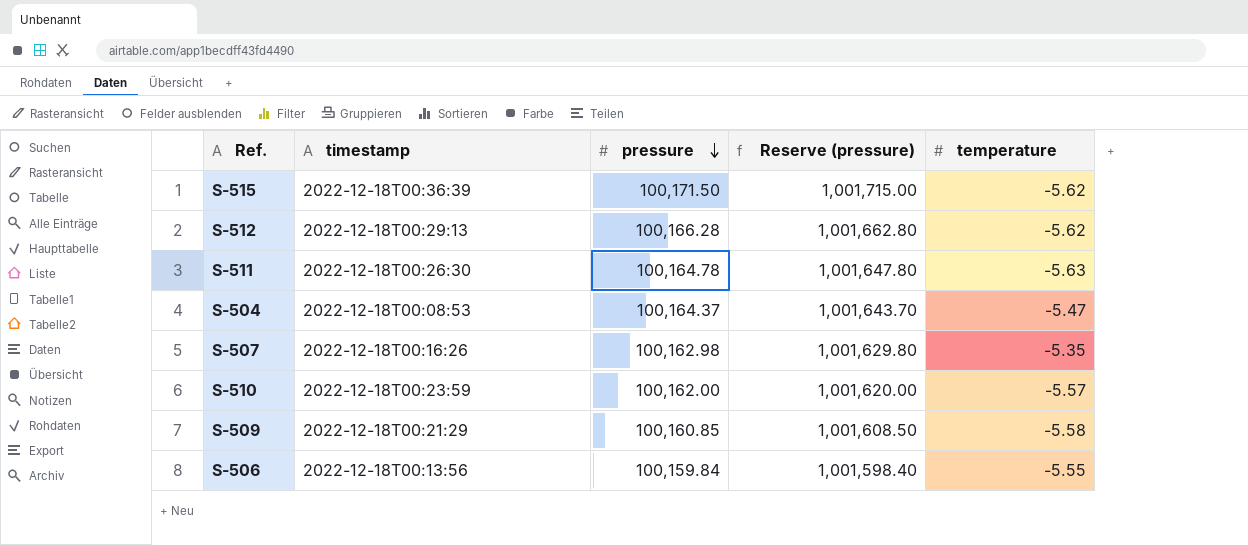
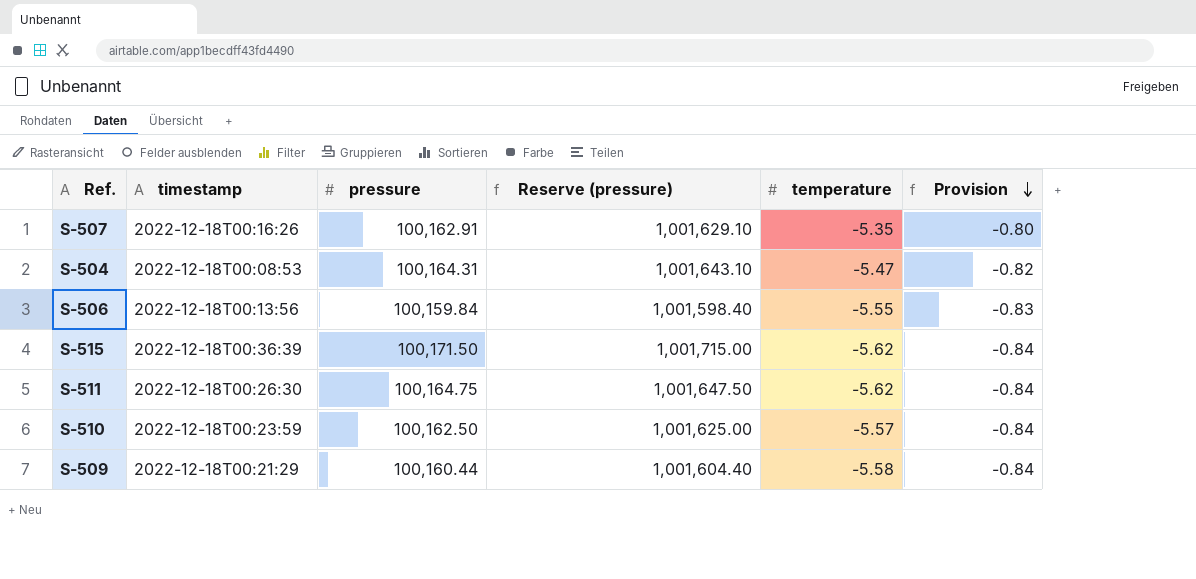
row order: pressure descending -> Provision descending
column Provision | formula: none -> [temperature] * 0.15
row S-512: 2022-12-18T00:29:13 | 100,166.28 | 1,001,662.80 | -5.62 -> none
S-507 | pressure: 100,162.98 -> 100,162.91
S-507 | Reserve (pressure): 1,001,629.80 -> 1,001,629.10
S-504 | pressure: 100,164.37 -> 100,164.31
S-504 | Reserve (pressure): 1,001,643.70 -> 1,001,643.10
S-511 | pressure: 100,164.78 -> 100,164.75
S-511 | Reserve (pressure): 1,001,647.80 -> 1,001,647.50
S-511 | temperature: -5.63 -> -5.62
S-510 | pressure: 100,162.00 -> 100,162.50
S-510 | Reserve (pressure): 1,001,620.00 -> 1,001,625.00
S-509 | pressure: 100,160.85 -> 100,160.44
S-509 | Reserve (pressure): 1,001,608.50 -> 1,001,604.40

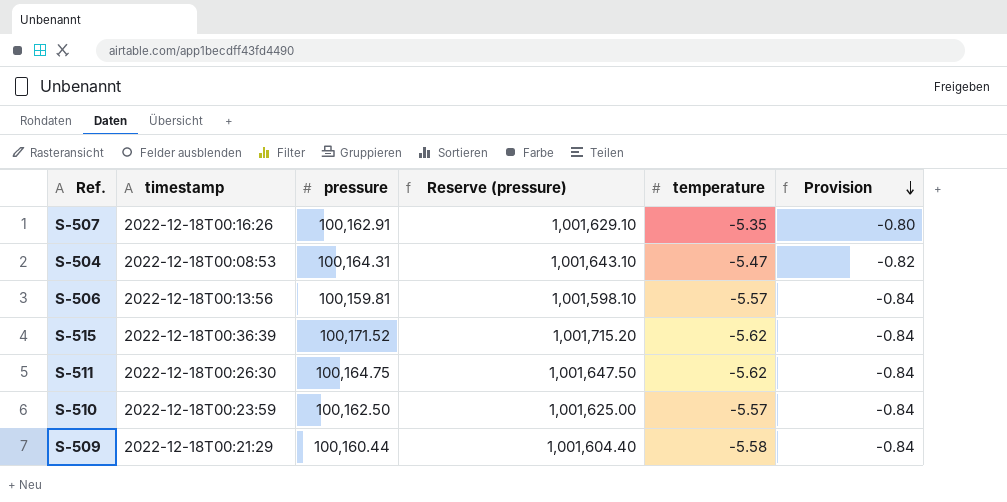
S-506 | pressure: 100,159.84 -> 100,159.81
S-506 | Reserve (pressure): 1,001,598.40 -> 1,001,598.10
S-506 | temperature: -5.55 -> -5.57
S-506 | Provision: -0.83 -> -0.84
S-515 | pressure: 100,171.50 -> 100,171.52
S-515 | Reserve (pressure): 1,001,715.00 -> 1,001,715.20

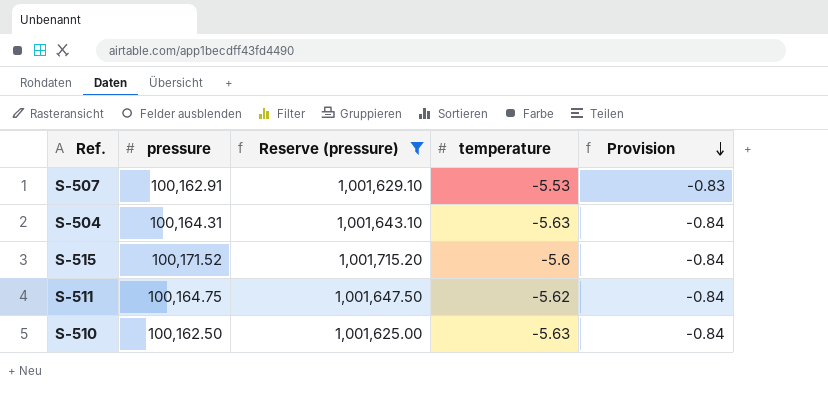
filter: none -> Reserve (pressure) >= 1,001,625.00
column timestamp | position: 2 -> none
S-507 | temperature: -5.35 -> -5.53
S-507 | Provision: -0.80 -> -0.83
S-504 | temperature: -5.47 -> -5.63
S-504 | Provision: -0.82 -> -0.84
S-515 | temperature: -5.62 -> -5.6
S-510 | temperature: -5.57 -> -5.63

